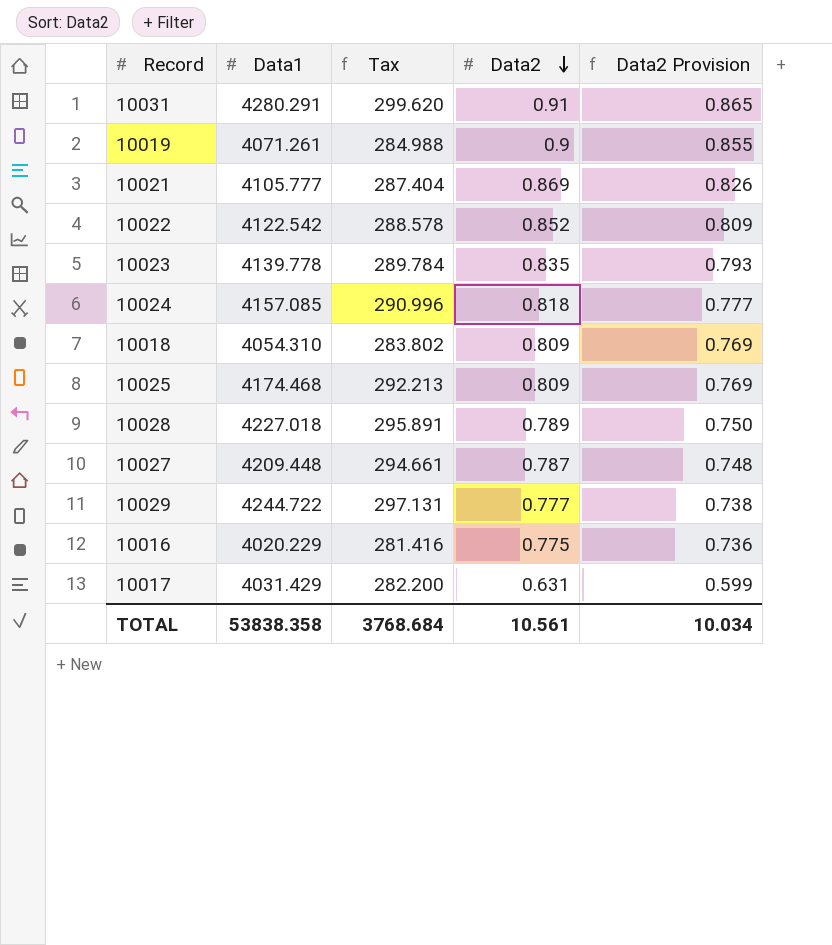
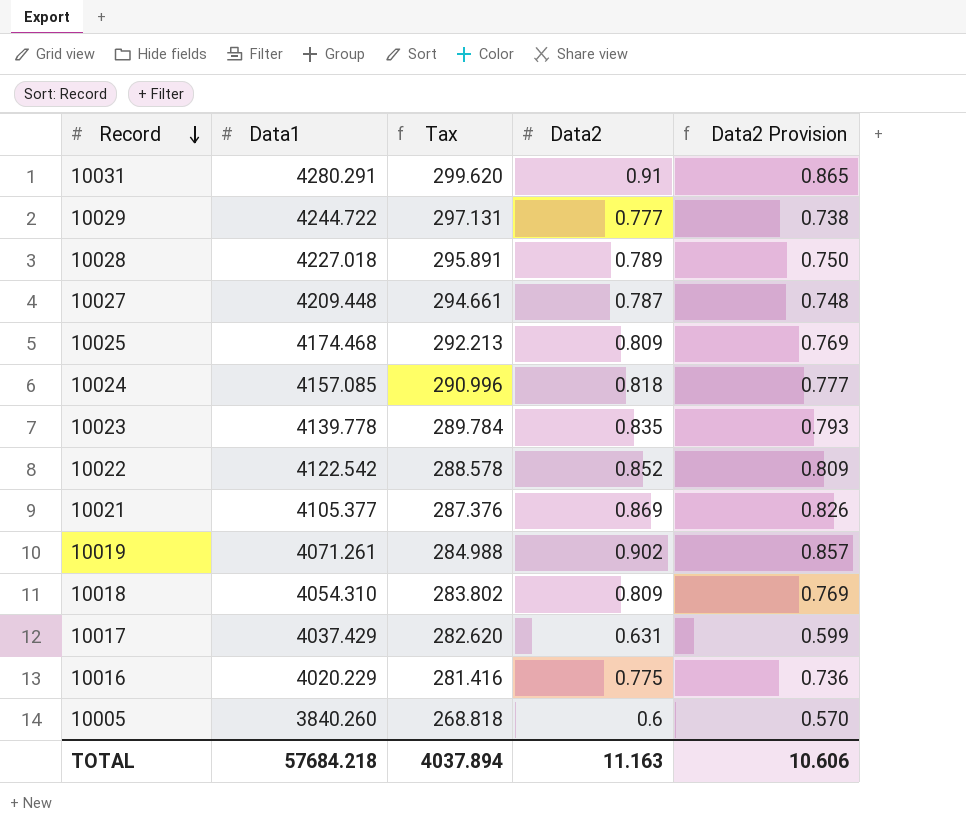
row order: Data2 descending -> Record descending
10021 | Data1: 4105.777 -> 4105.377
10021 | Tax: 287.404 -> 287.376
10019 | Data2: 0.9 -> 0.902
10019 | Data2 Provision: 0.855 -> 0.857
10017 | Data1: 4031.429 -> 4037.429
10017 | Tax: 282.200 -> 282.620
row 10005: none -> 3840.260 | 268.818 | 0.6 | 0.570
TOTAL | Data1: 53838.358 -> 57684.218
TOTAL | Tax: 3768.684 -> 4037.894
TOTAL | Data2: 10.561 -> 11.163
TOTAL | Data2 Provision: 10.034 -> 10.606

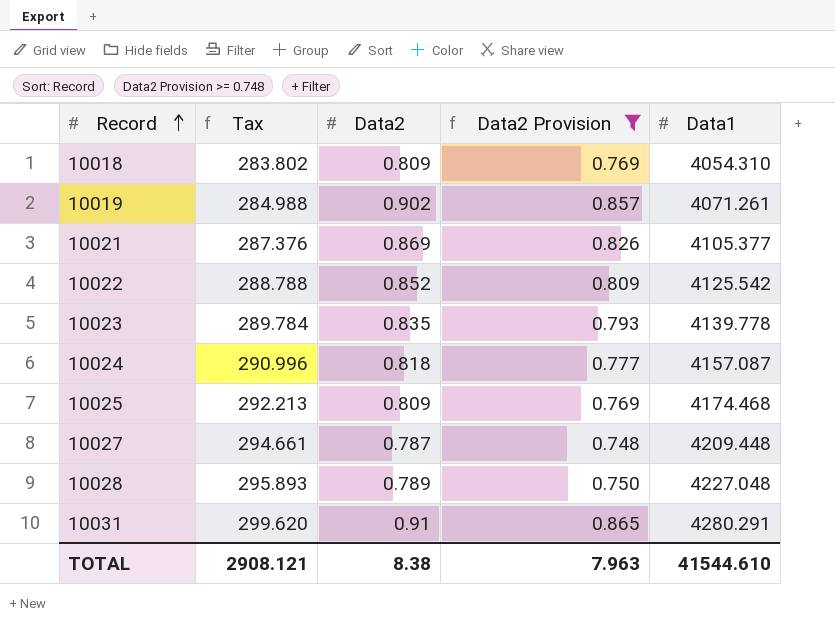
filter: none -> Data2 Provision >= 0.748
row order: Record descending -> Record ascending
column Data1 | position: 2 -> 5
10022 | Tax: 288.578 -> 288.788
10022 | Data1: 4122.542 -> 4125.542
10024 | Data1: 4157.085 -> 4157.087
10028 | Tax: 295.891 -> 295.893
10028 | Data1: 4227.018 -> 4227.048
TOTAL | Tax: 4037.894 -> 2908.121
TOTAL | Data2: 11.163 -> 8.38
TOTAL | Data2 Provision: 10.606 -> 7.963
TOTAL | Data1: 57684.218 -> 41544.610

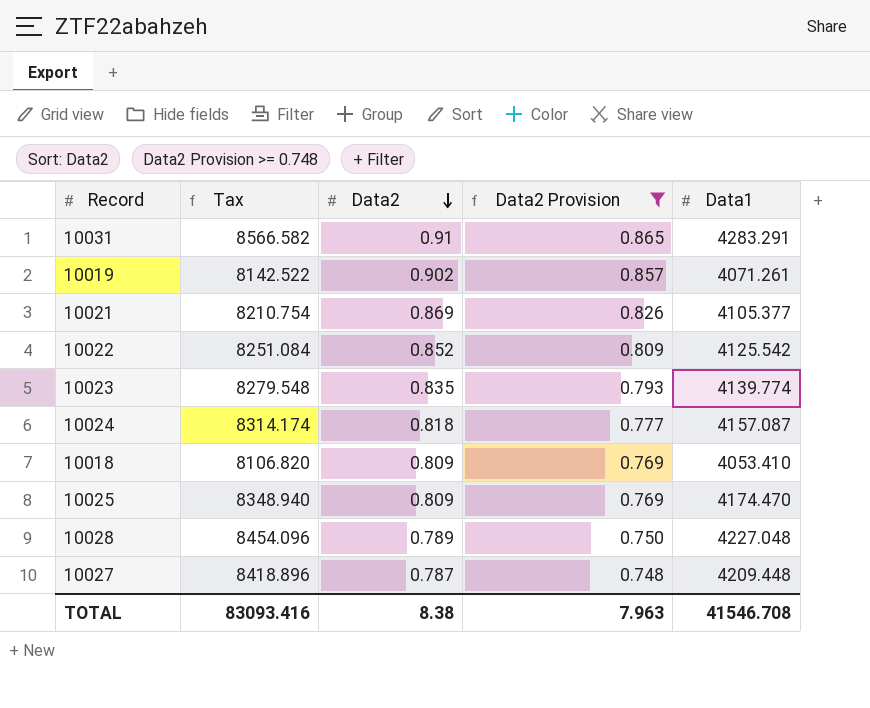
row order: Record ascending -> Data2 descending
column Tax | formula: [Data1] * 0.07 -> [Data1] * 2
10031 | Data1: 4280.291 -> 4283.291
10023 | Data1: 4139.778 -> 4139.774
10018 | Data1: 4054.310 -> 4053.410
10025 | Data1: 4174.468 -> 4174.470
TOTAL | Tax: 2908.121 -> 83093.416
TOTAL | Data1: 41544.610 -> 41546.708

